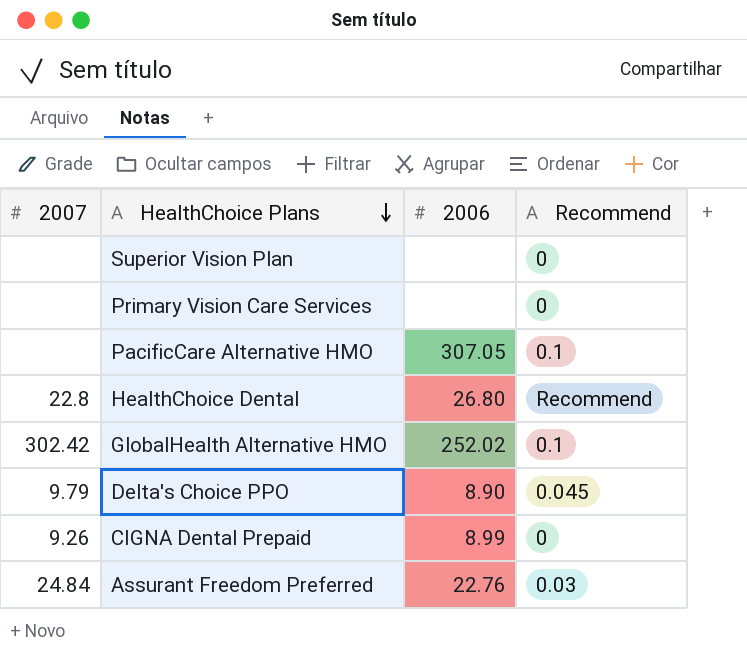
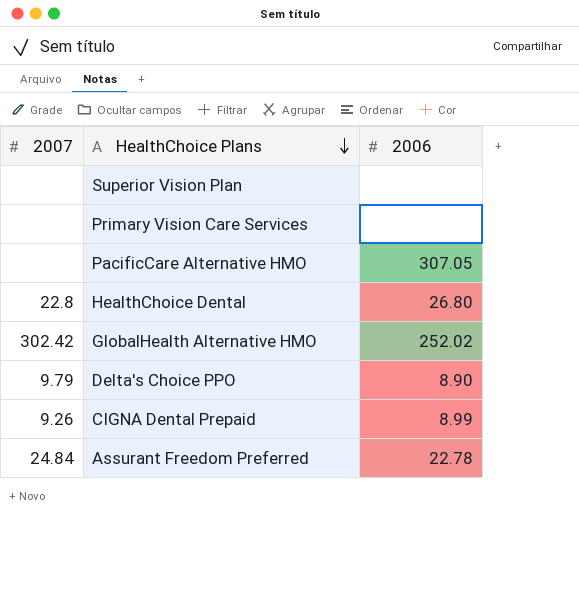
column Recommend | position: 4 -> none
Assurant Freedom Preferred | 2006: 22.76 -> 22.78

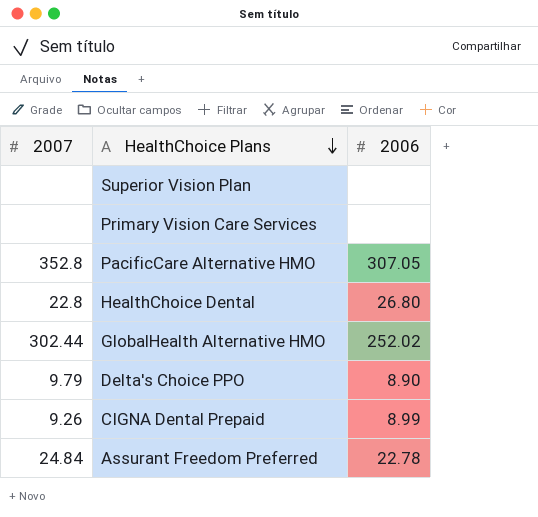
PacificCare Alternative HMO | 2007: none -> 352.8
GlobalHealth Alternative HMO | 2007: 302.42 -> 302.44

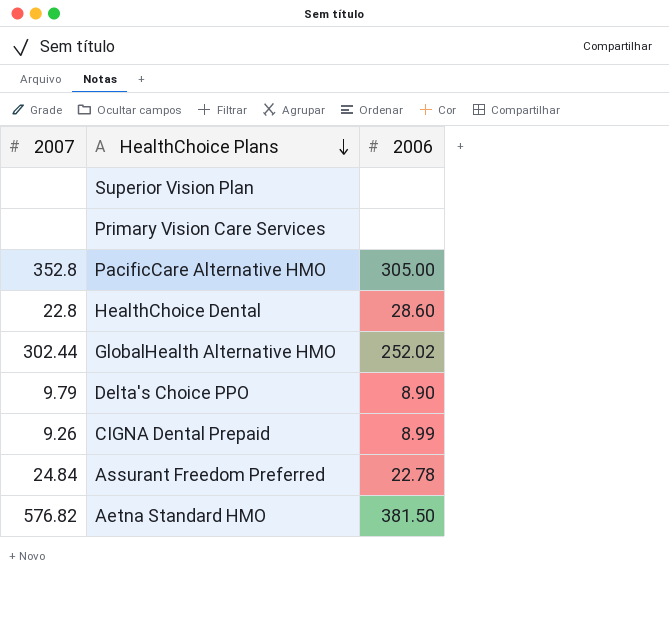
PacificCare Alternative HMO | 2006: 307.05 -> 305.00
HealthChoice Dental | 2006: 26.80 -> 28.60
row Aetna Standard HMO: none -> 576.82 | 381.50

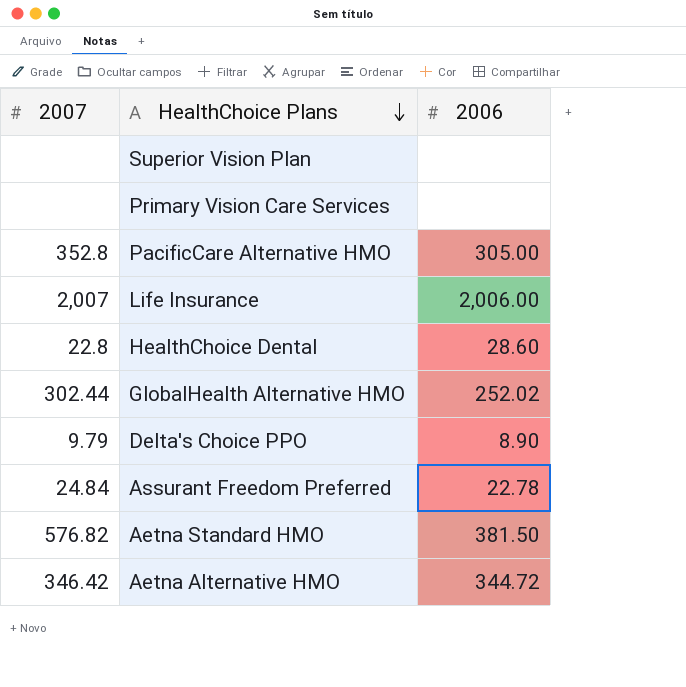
row CIGNA Dental Prepaid: 9.26 | 8.99 -> none
row Life Insurance: none -> 2,007 | 2,006.00
row Aetna Alternative HMO: none -> 346.42 | 344.72

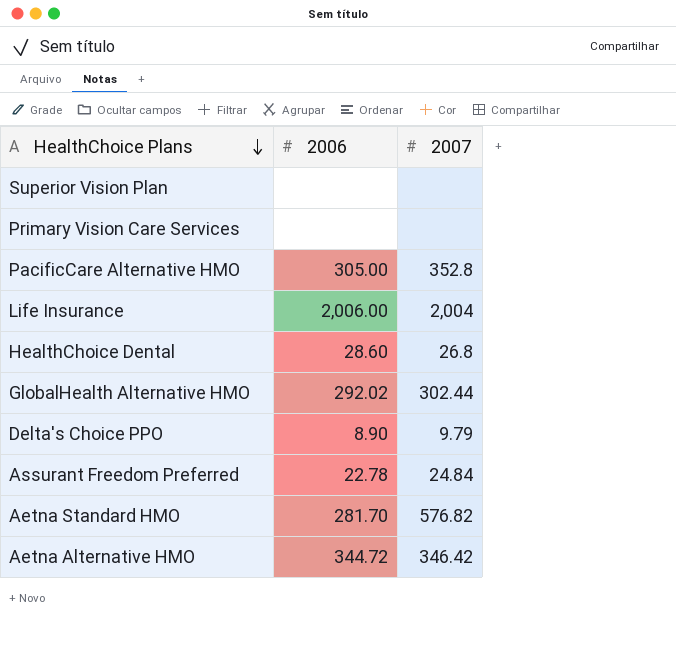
column 2007 | position: 1 -> 3
Life Insurance | 2007: 2,007 -> 2,004
HealthChoice Dental | 2007: 22.8 -> 26.8
GlobalHealth Alternative HMO | 2006: 252.02 -> 292.02
Aetna Standard HMO | 2006: 381.50 -> 281.70

